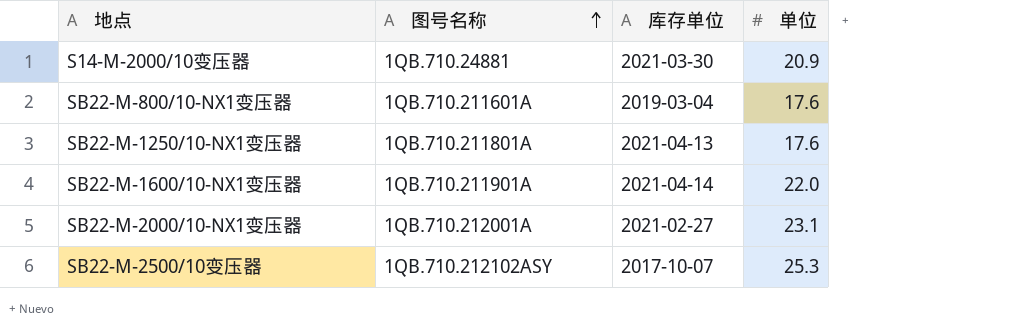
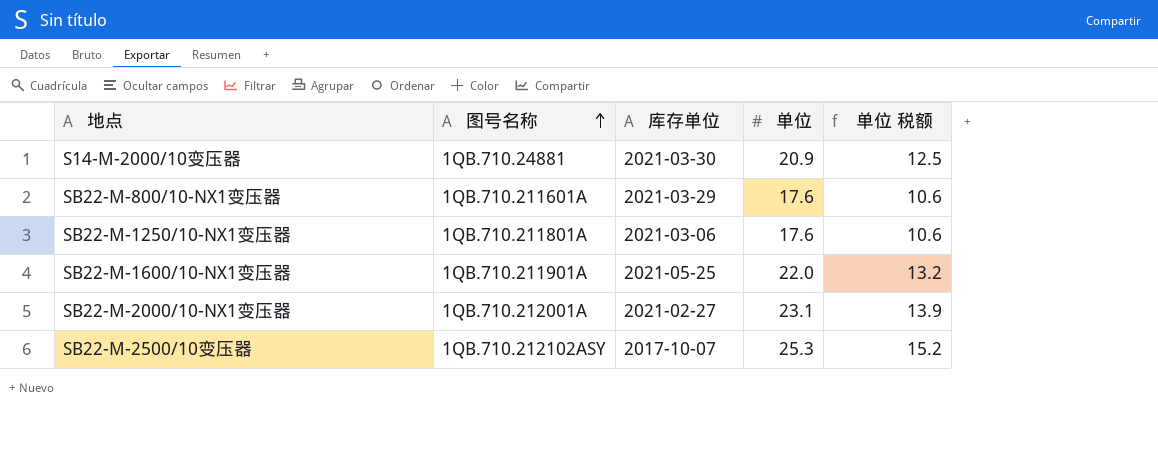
column 单位 税额 | formula: none -> [单位] * 0.6
SB22-M-800/10-NX1变压器 | 库存单位: 2019-03-04 -> 2021-03-29
SB22-M-1250/10-NX1变压器 | 库存单位: 2021-04-13 -> 2021-03-06
SB22-M-1600/10-NX1变压器 | 库存单位: 2021-04-14 -> 2021-05-25

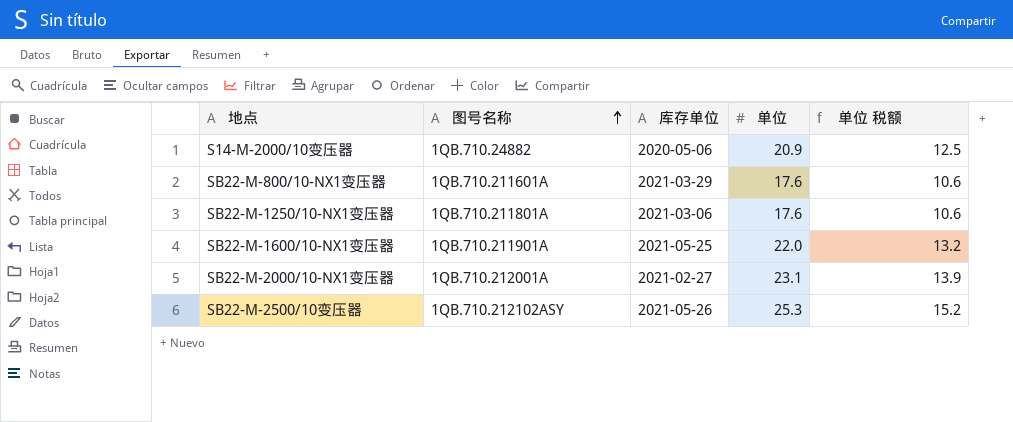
S14-M-2000/10变压器 | 图号名称: 1QB.710.24881 -> 1QB.710.24882
S14-M-2000/10变压器 | 库存单位: 2021-03-30 -> 2020-05-06
SB22-M-2500/10变压器 | 库存单位: 2017-10-07 -> 2021-05-26

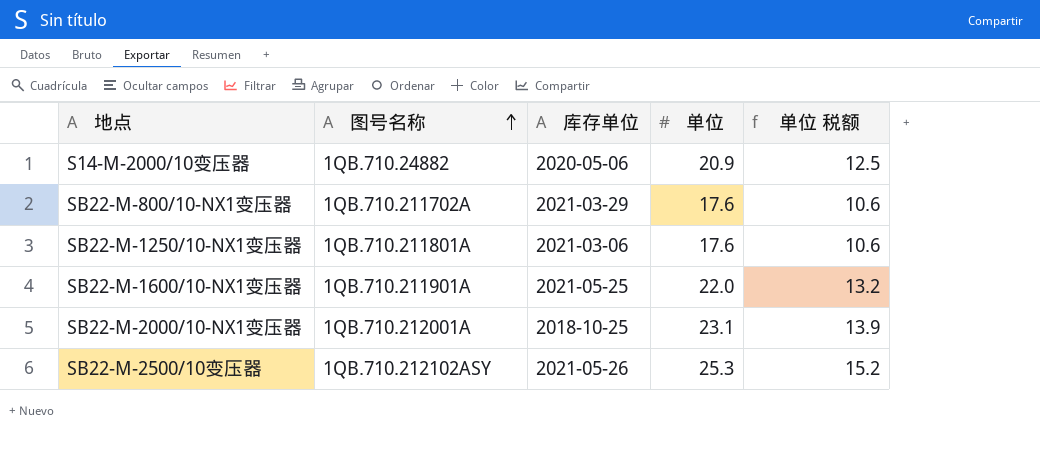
SB22-M-800/10-NX1变压器 | 图号名称: 1QB.710.211601A -> 1QB.710.211702A
SB22-M-2000/10-NX1变压器 | 库存单位: 2021-02-27 -> 2018-10-25

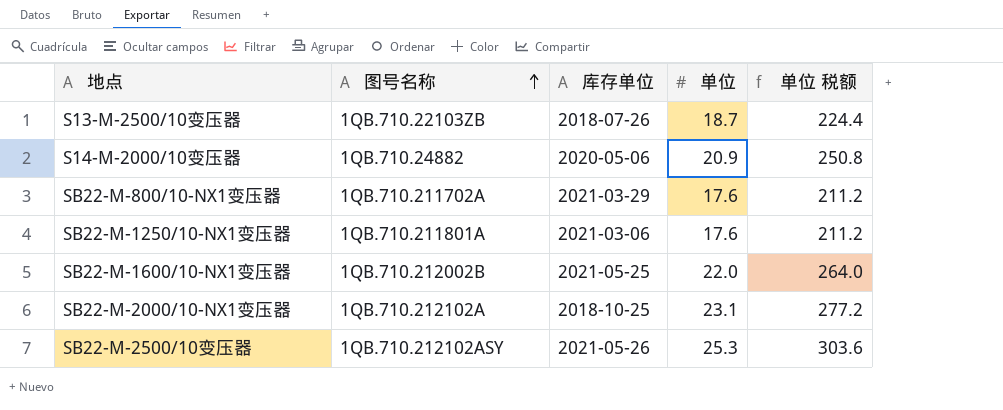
column 单位 税额 | formula: [单位] * 0.6 -> [单位] * 12
row S13-M-2500/10变压器: none -> 1QB.710.22103ZB | 2018-07-26 | 18.7 | 224.4
SB22-M-1600/10-NX1变压器 | 图号名称: 1QB.710.211901A -> 1QB.710.212002B
SB22-M-2000/10-NX1变压器 | 图号名称: 1QB.710.212001A -> 1QB.710.212102A

